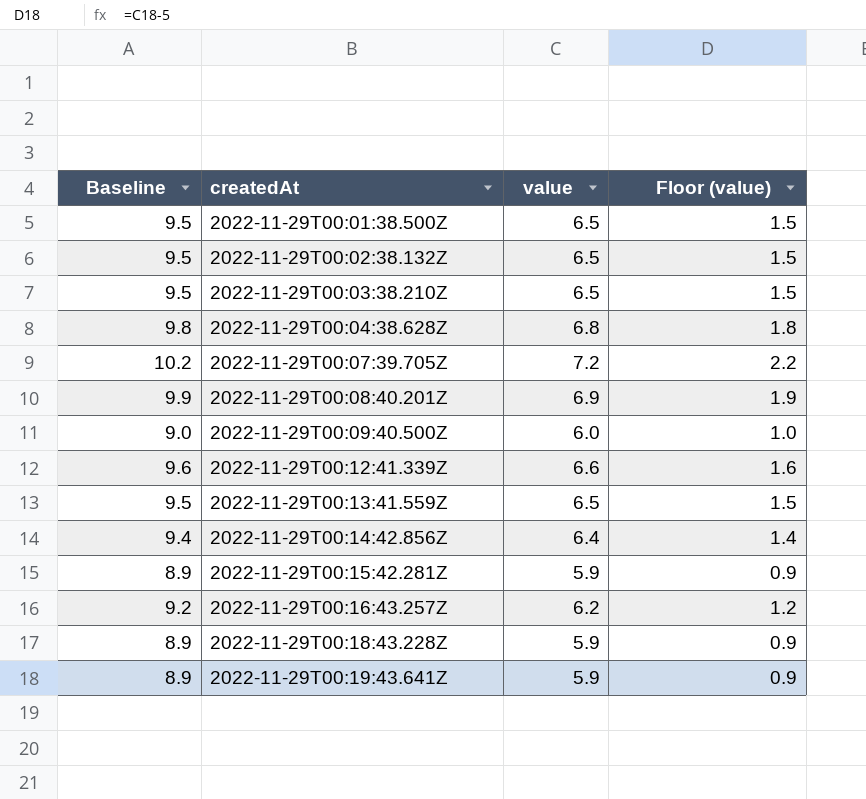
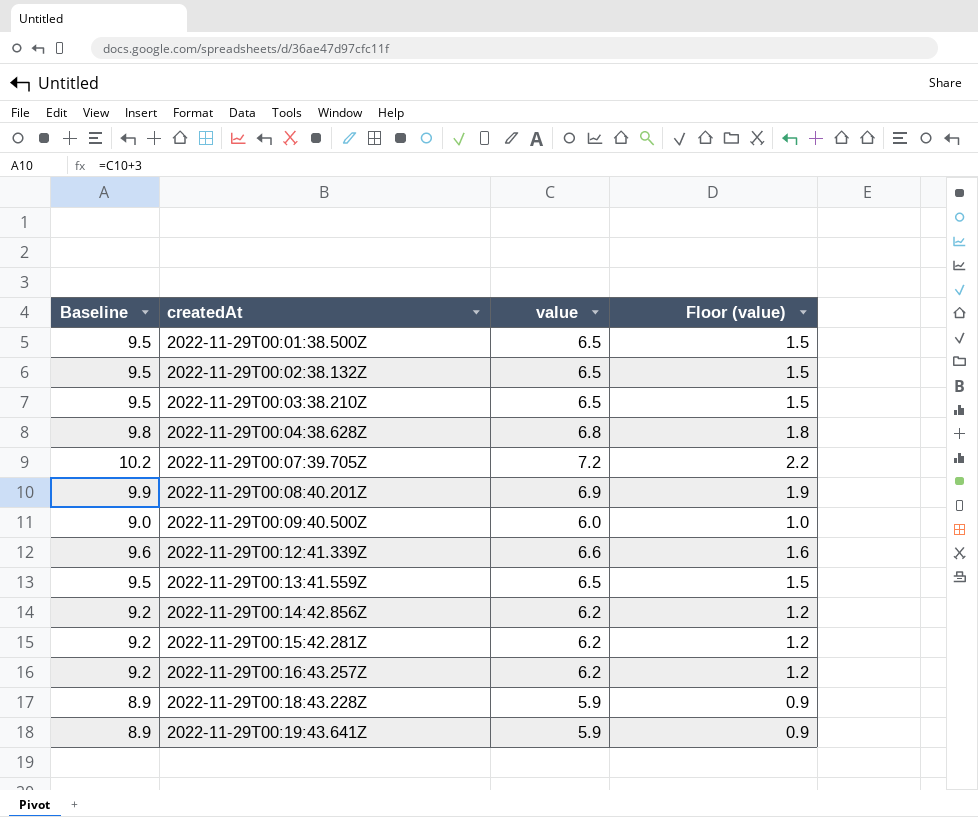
2022-11-29T00:14:42.856Z | Baseline: 9.4 -> 9.2
2022-11-29T00:14:42.856Z | value: 6.4 -> 6.2
2022-11-29T00:14:42.856Z | Floor (value): 1.4 -> 1.2
2022-11-29T00:15:42.281Z | Baseline: 8.9 -> 9.2
2022-11-29T00:15:42.281Z | value: 5.9 -> 6.2
2022-11-29T00:15:42.281Z | Floor (value): 0.9 -> 1.2

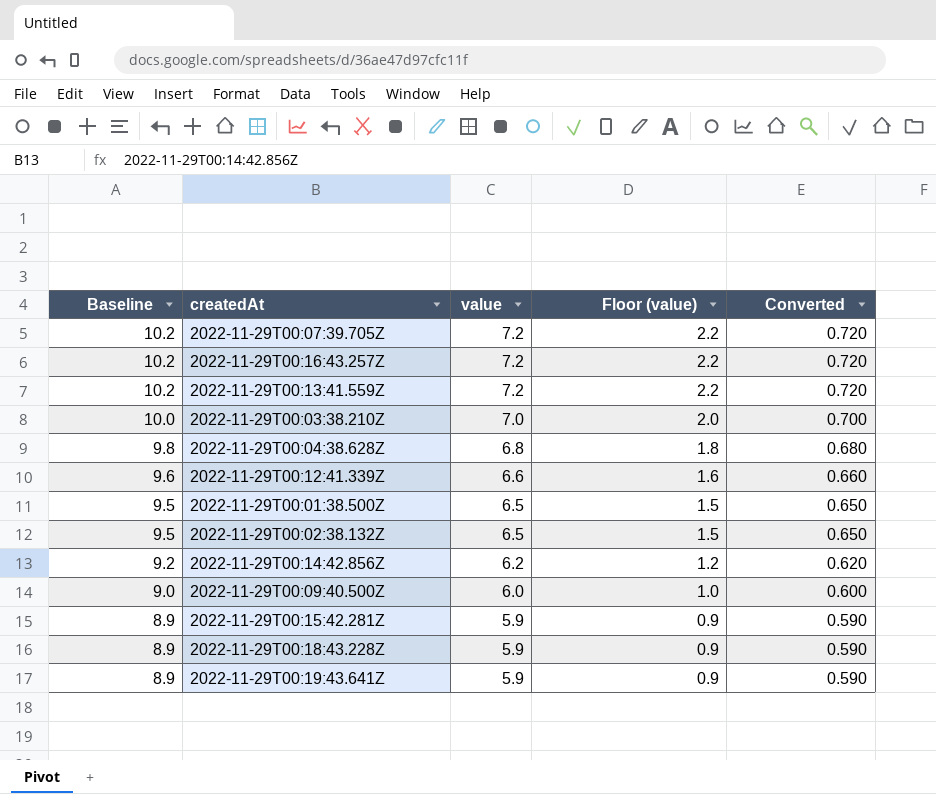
row order: createdAt ascending -> Baseline descending
column Converted | formula: none -> [value] * 0.1
row 2022-11-29T00:08:40.201Z: 9.9 | 6.9 | 1.9 -> none
2022-11-29T00:16:43.257Z | Baseline: 9.2 -> 10.2
2022-11-29T00:16:43.257Z | value: 6.2 -> 7.2
2022-11-29T00:16:43.257Z | Floor (value): 1.2 -> 2.2
2022-11-29T00:13:41.559Z | Baseline: 9.5 -> 10.2
2022-11-29T00:13:41.559Z | value: 6.5 -> 7.2
2022-11-29T00:13:41.559Z | Floor (value): 1.5 -> 2.2
2022-11-29T00:03:38.210Z | Baseline: 9.5 -> 10.0
2022-11-29T00:03:38.210Z | value: 6.5 -> 7.0
2022-11-29T00:03:38.210Z | Floor (value): 1.5 -> 2.0
2022-11-29T00:15:42.281Z | Baseline: 9.2 -> 8.9
2022-11-29T00:15:42.281Z | value: 6.2 -> 5.9
2022-11-29T00:15:42.281Z | Floor (value): 1.2 -> 0.9

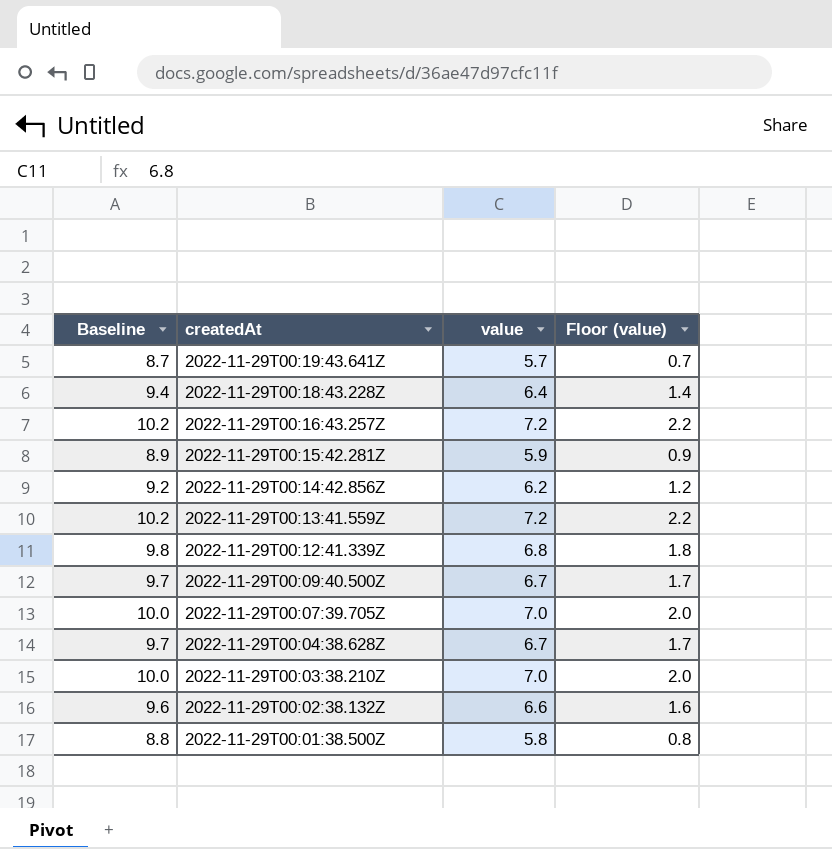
row order: Baseline descending -> createdAt descending
column Converted | formula: [value] * 0.1 -> none
2022-11-29T00:19:43.641Z | Baseline: 8.9 -> 8.7
2022-11-29T00:19:43.641Z | value: 5.9 -> 5.7
2022-11-29T00:19:43.641Z | Floor (value): 0.9 -> 0.7
2022-11-29T00:18:43.228Z | Baseline: 8.9 -> 9.4
2022-11-29T00:18:43.228Z | value: 5.9 -> 6.4
2022-11-29T00:18:43.228Z | Floor (value): 0.9 -> 1.4
2022-11-29T00:12:41.339Z | Baseline: 9.6 -> 9.8
2022-11-29T00:12:41.339Z | value: 6.6 -> 6.8
2022-11-29T00:12:41.339Z | Floor (value): 1.6 -> 1.8
2022-11-29T00:09:40.500Z | Baseline: 9.0 -> 9.7
2022-11-29T00:09:40.500Z | value: 6.0 -> 6.7
2022-11-29T00:09:40.500Z | Floor (value): 1.0 -> 1.7
2022-11-29T00:07:39.705Z | Baseline: 10.2 -> 10.0
2022-11-29T00:07:39.705Z | value: 7.2 -> 7.0
2022-11-29T00:07:39.705Z | Floor (value): 2.2 -> 2.0
2022-11-29T00:04:38.628Z | Baseline: 9.8 -> 9.7
2022-11-29T00:04:38.628Z | value: 6.8 -> 6.7
2022-11-29T00:04:38.628Z | Floor (value): 1.8 -> 1.7
2022-11-29T00:02:38.132Z | Baseline: 9.5 -> 9.6
2022-11-29T00:02:38.132Z | value: 6.5 -> 6.6
2022-11-29T00:02:38.132Z | Floor (value): 1.5 -> 1.6
2022-11-29T00:01:38.500Z | Baseline: 9.5 -> 8.8
2022-11-29T00:01:38.500Z | value: 6.5 -> 5.8
2022-11-29T00:01:38.500Z | Floor (value): 1.5 -> 0.8

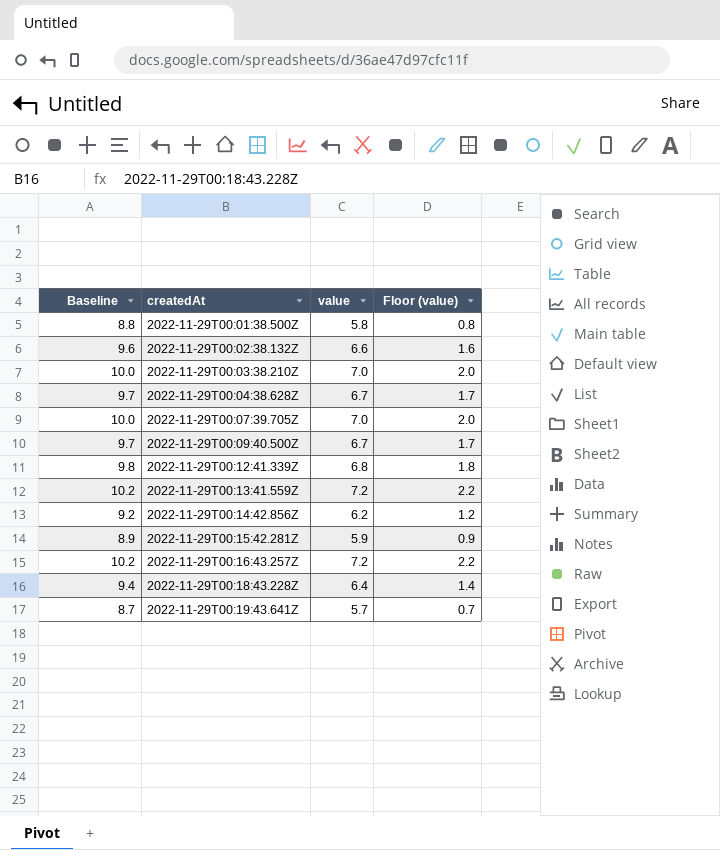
row order: createdAt descending -> createdAt ascending

